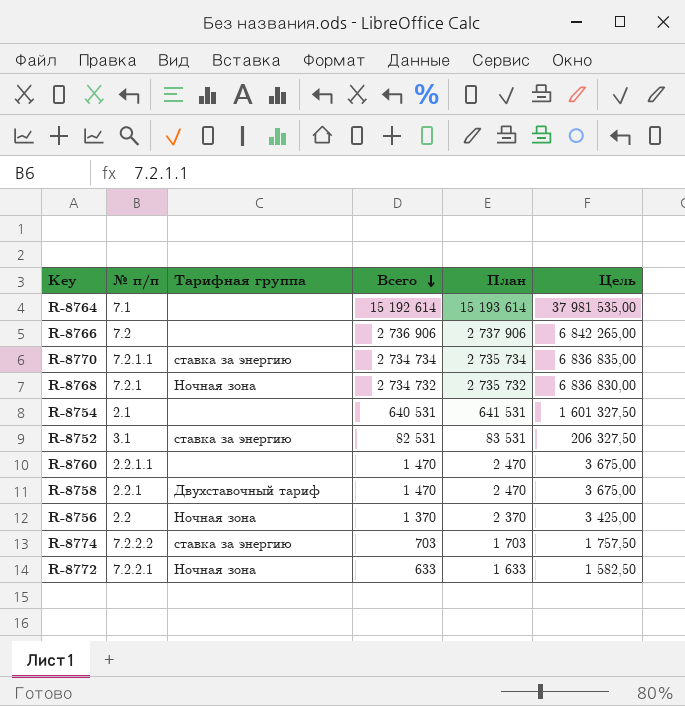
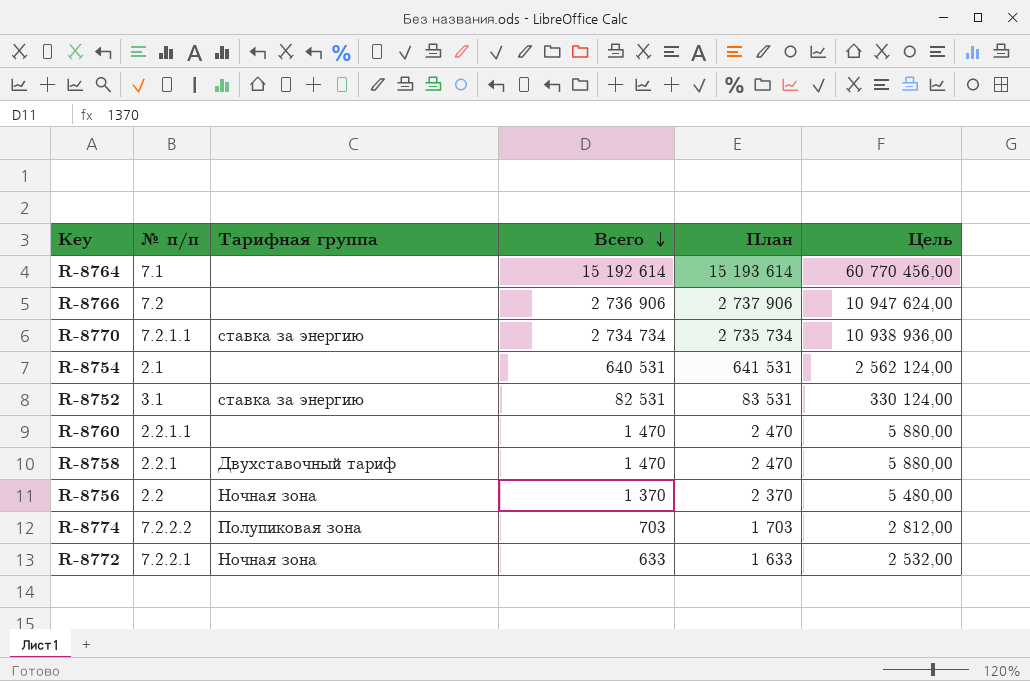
column Цель | formula: [Всего] * 2,5 -> [Всего] * 4
row R-8768: 7.2.1 | Ночная зона | 2 734 732 | 2 735 732 | 6 836 830,00 -> none
R-8774 | Тарифная группа: ставка за энергию -> Полупиковая зона

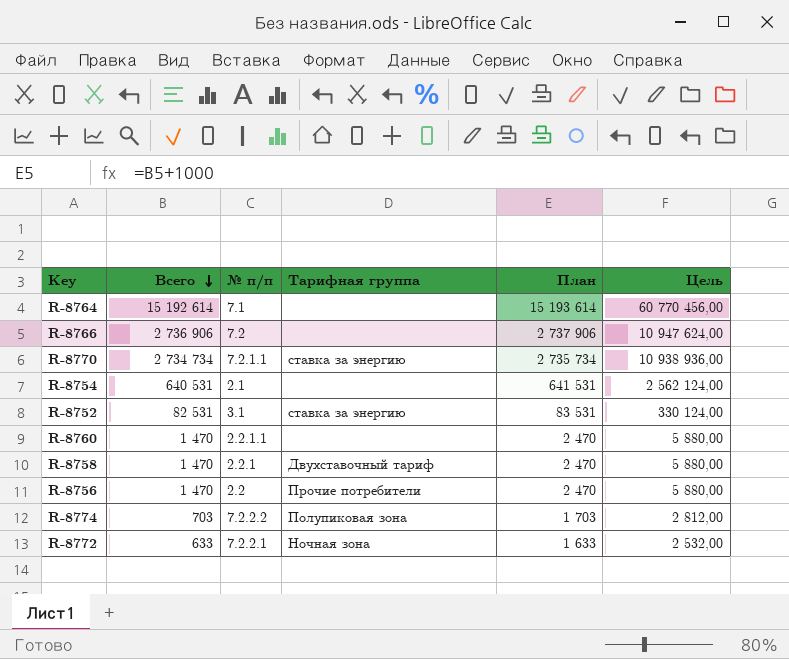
column Всего | position: 4 -> 2
R-8756 | Всего: 1 370 -> 1 470
R-8756 | Тарифная группа: Ночная зона -> Прочие потребители
R-8756 | План: 2 370 -> 2 470
R-8756 | Цель: 5 480,00 -> 5 880,00

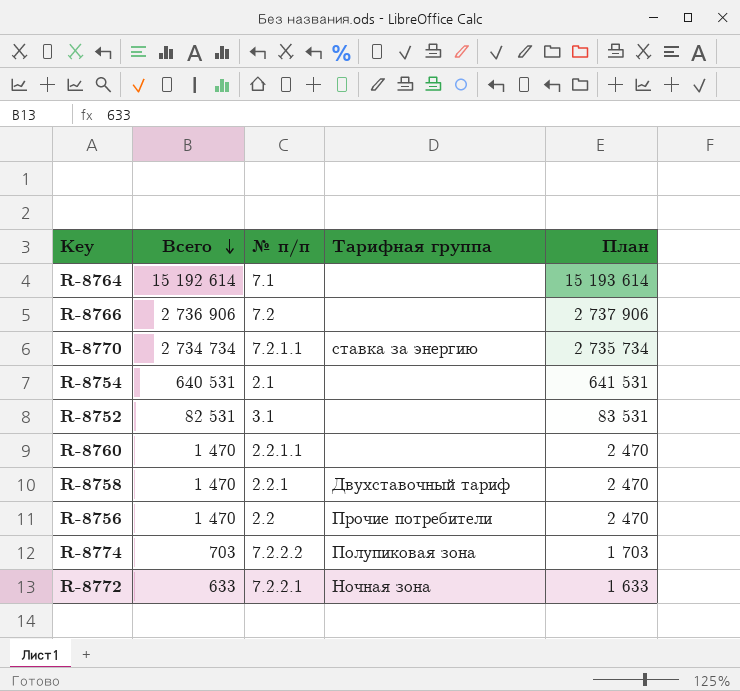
column Цель | formula: [Всего] * 4 -> none
R-8752 | Тарифная группа: ставка за энергию -> none

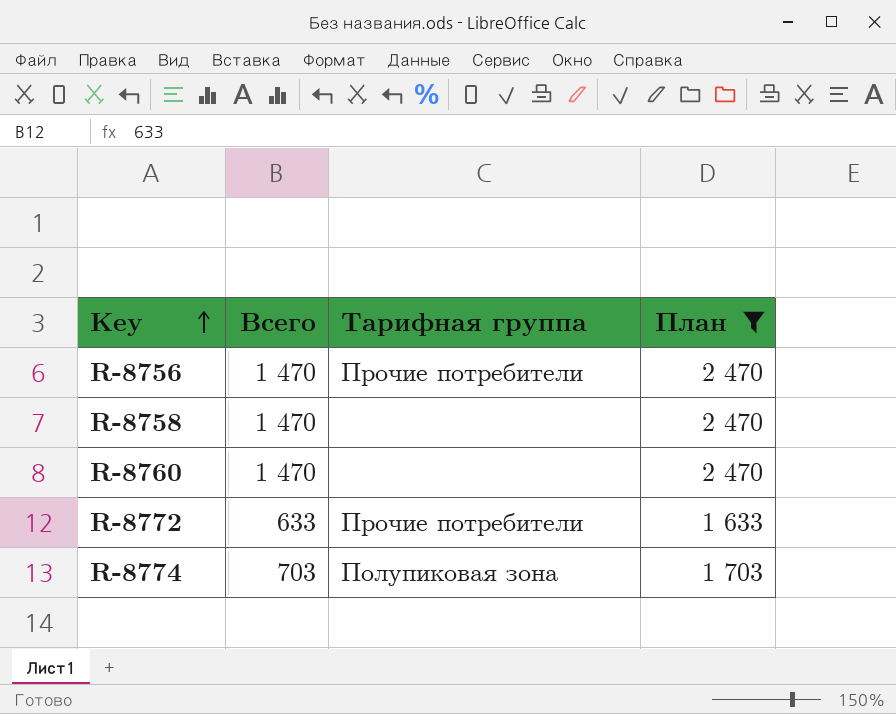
filter: none -> План <= 2 470
row order: Всего descending -> Key ascending
column № п/п | position: 3 -> none
R-8758 | Тарифная группа: Двухставочный тариф -> none
R-8772 | Тарифная группа: Ночная зона -> Прочие потребители

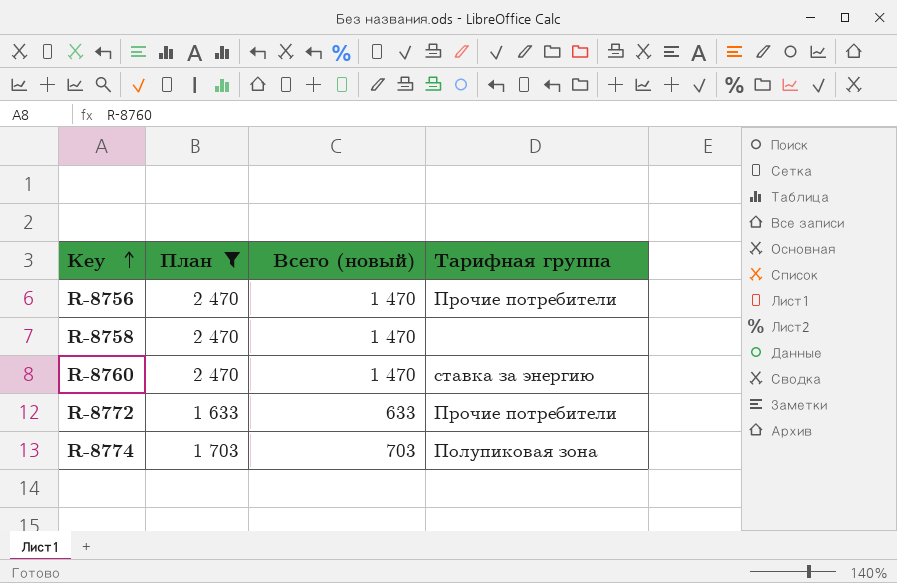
column План | position: 4 -> 2
column name: Всего -> Всего (новый)
R-8760 | Тарифная группа: none -> ставка за энергию

